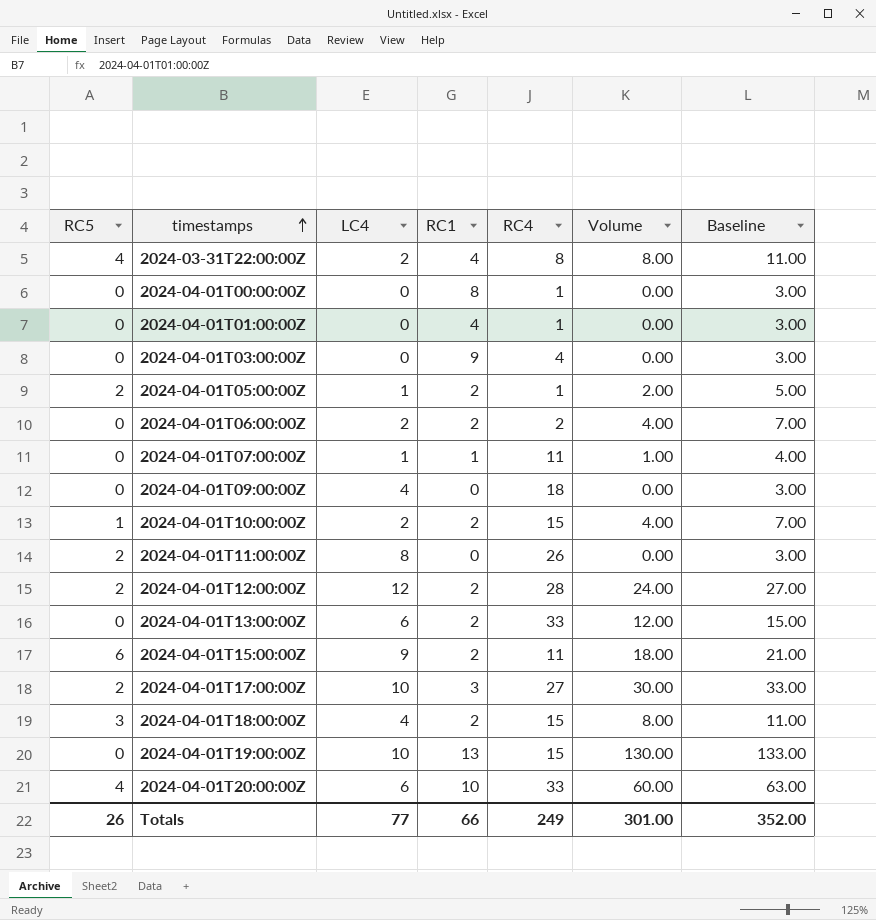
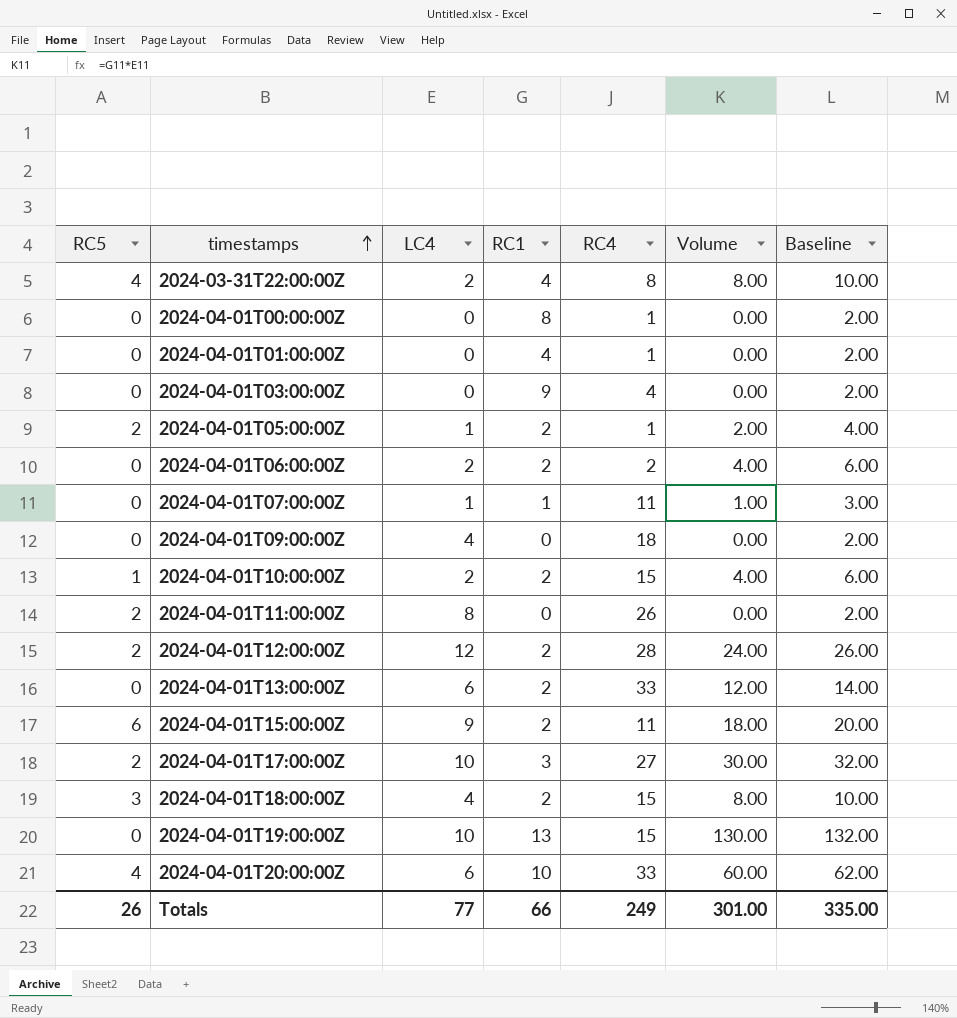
column Baseline | formula: [Volume] + 3 -> [Volume] + 2
Totals | Baseline: 352.00 -> 335.00

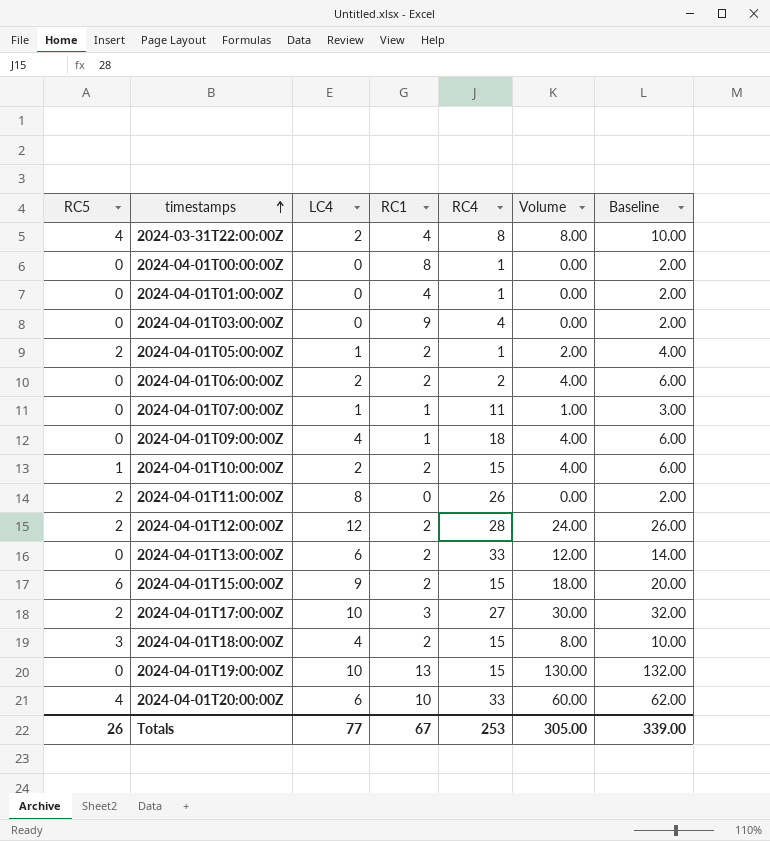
2024-04-01T09:00:00Z | RC1: 0 -> 1
2024-04-01T09:00:00Z | Volume: 0.00 -> 4.00
2024-04-01T09:00:00Z | Baseline: 2.00 -> 6.00
2024-04-01T15:00:00Z | RC4: 11 -> 15
Totals | RC1: 66 -> 67
Totals | RC4: 249 -> 253
Totals | Volume: 301.00 -> 305.00
Totals | Baseline: 335.00 -> 339.00

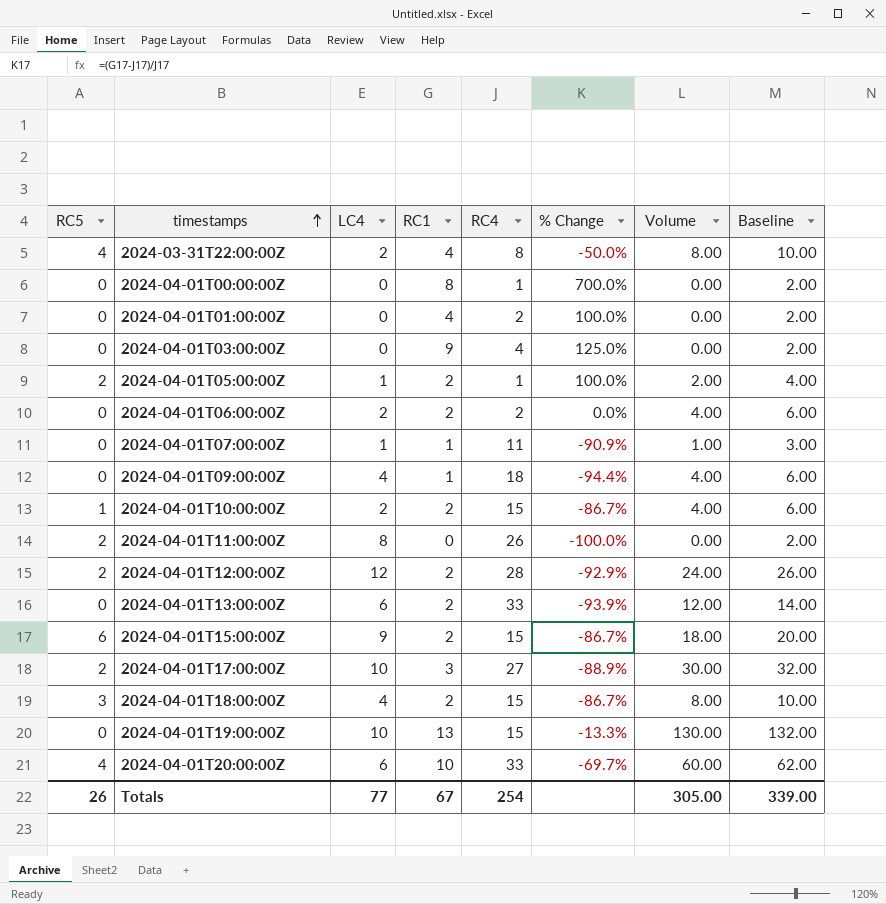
column % Change | formula: none -> ([RC1] - [RC4]) / [RC4]
2024-04-01T01:00:00Z | RC4: 1 -> 2
Totals | RC4: 253 -> 254

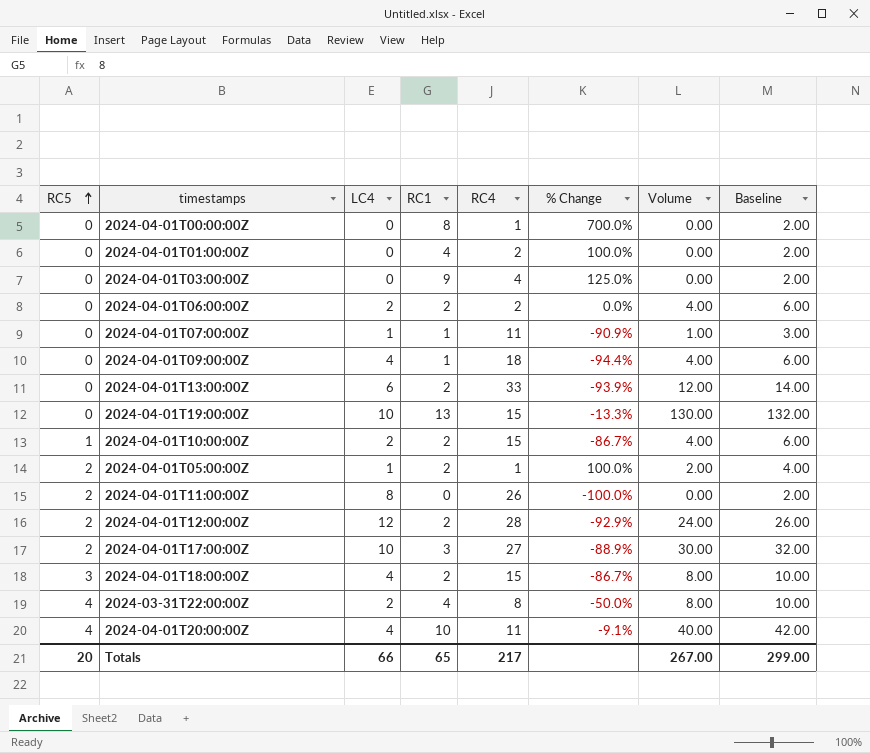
row order: timestamps ascending -> RC5 ascending
row 2024-04-01T15:00:00Z: 6 | 9 | 2 | 15 | -86.7% | 18.00 | 20.00 -> none
2024-04-01T20:00:00Z | LC4: 6 -> 4
2024-04-01T20:00:00Z | RC4: 33 -> 11
2024-04-01T20:00:00Z | % Change: -69.7% -> -9.1%
2024-04-01T20:00:00Z | Volume: 60.00 -> 40.00
2024-04-01T20:00:00Z | Baseline: 62.00 -> 42.00
Totals | RC5: 26 -> 20
Totals | LC4: 77 -> 66
Totals | RC1: 67 -> 65
Totals | RC4: 254 -> 217
Totals | Volume: 305.00 -> 267.00
Totals | Baseline: 339.00 -> 299.00

